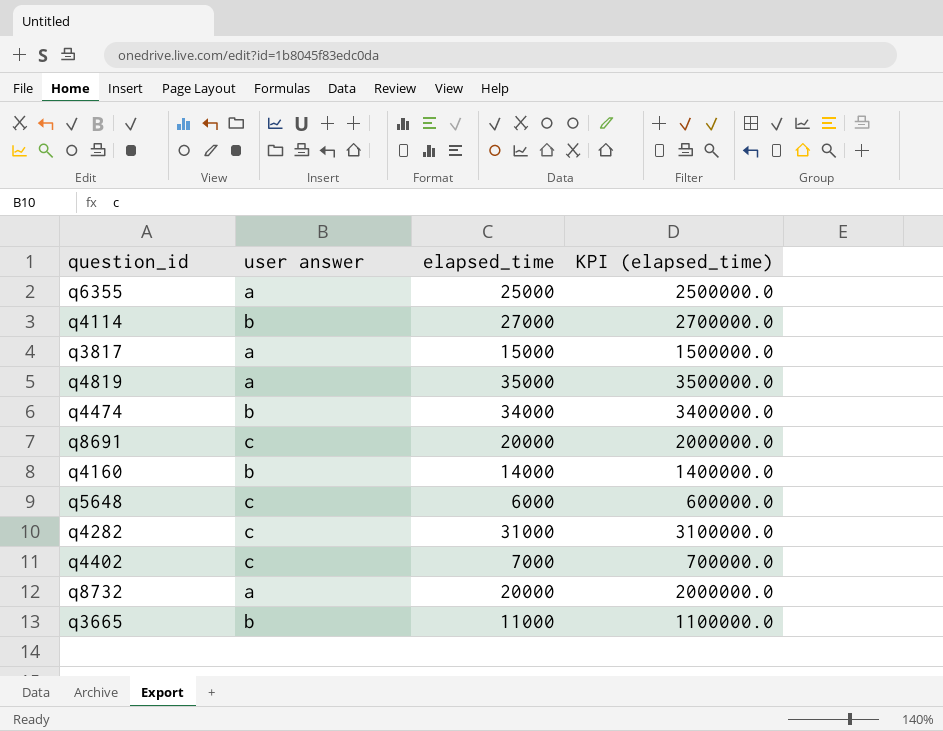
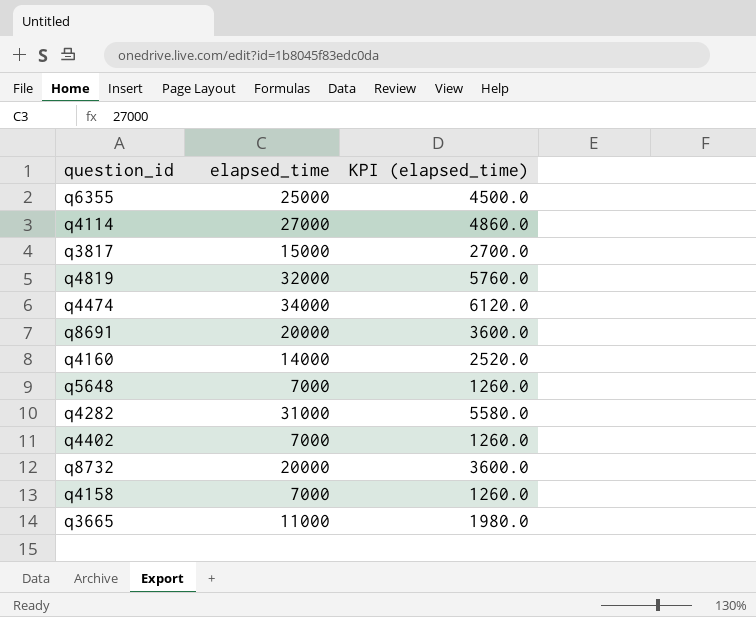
column user answer | position: 2 -> none
column KPI (elapsed_time) | formula: [elapsed_time] * 100 -> [elapsed_time] * 0.18
q4819 | elapsed_time: 35000 -> 32000
q5648 | elapsed_time: 6000 -> 7000
row q4158: none -> 7000 | 1260.0

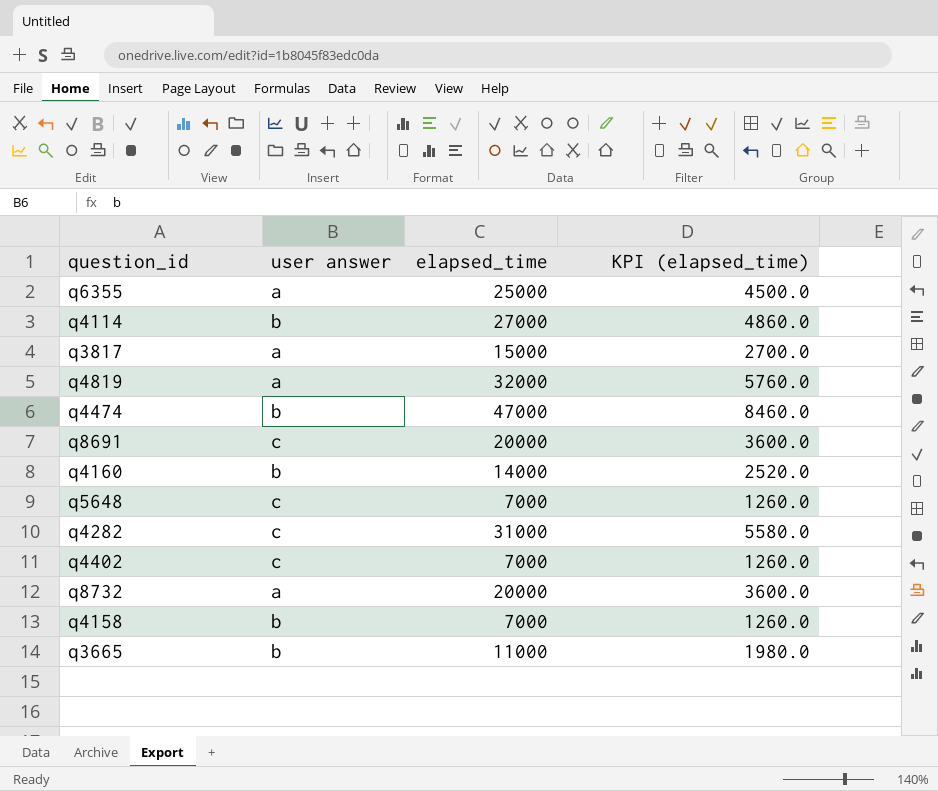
column user answer | position: none -> 2
q4474 | elapsed_time: 34000 -> 47000
q4474 | KPI (elapsed_time): 6120.0 -> 8460.0

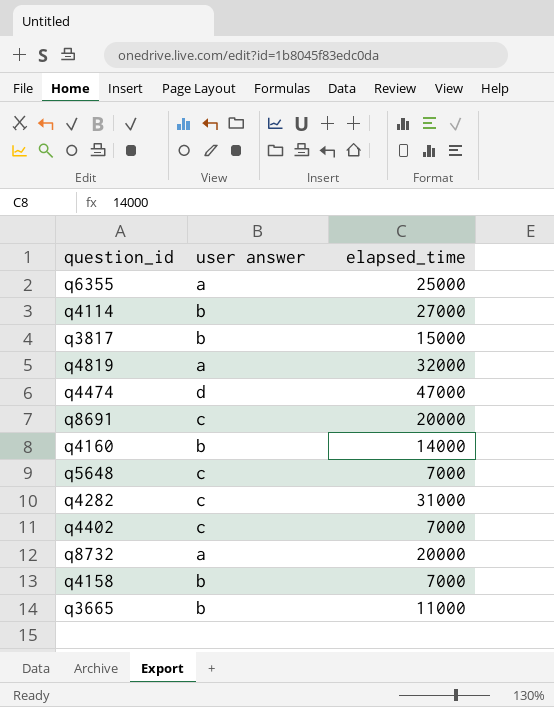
column KPI (elapsed_time) | formula: [elapsed_time] * 0.18 -> none
q3817 | user answer: a -> b
q4474 | user answer: b -> d

